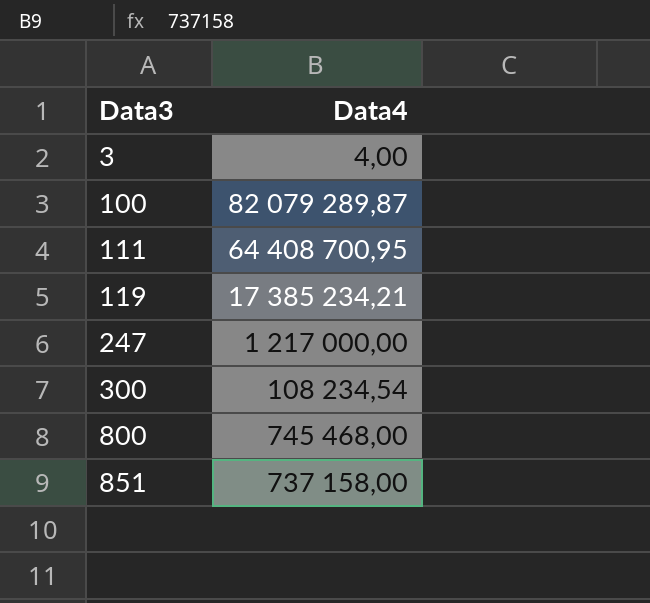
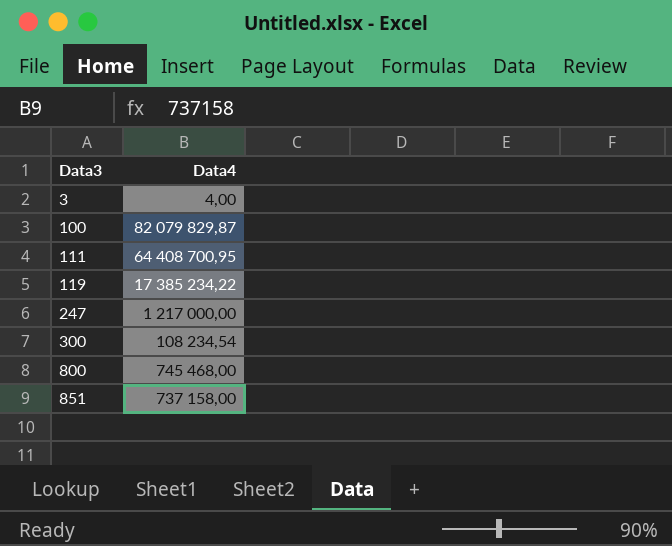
100 | Data4: 82 079 289,87 -> 82 079 829,87
119 | Data4: 17 385 234,21 -> 17 385 234,22

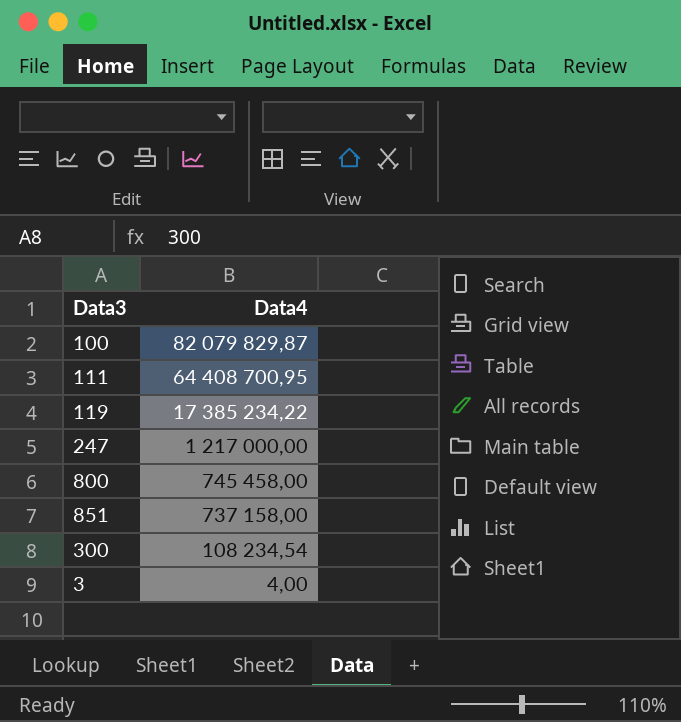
row order: Data3 ascending -> Data4 descending
800 | Data4: 745 468,00 -> 745 458,00

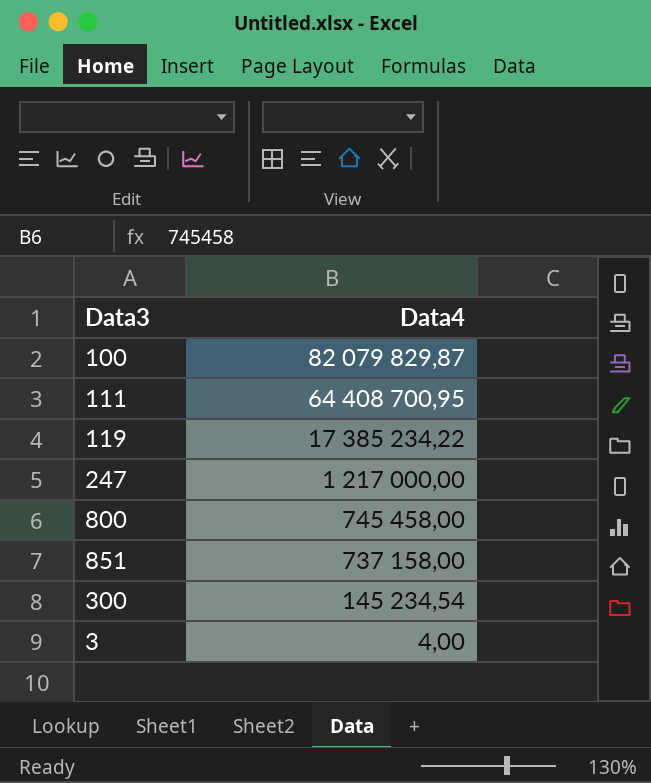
300 | Data4: 108 234,54 -> 145 234,54

